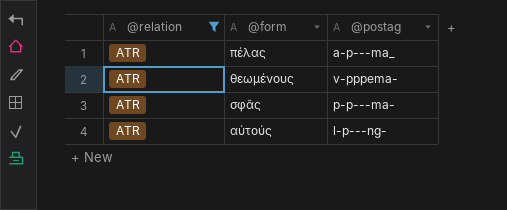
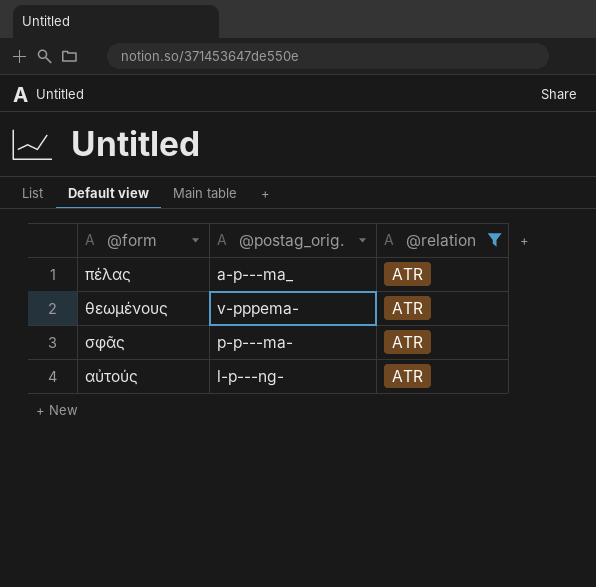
column name: @postag -> @postag_orig.
column @relation | position: 1 -> 3

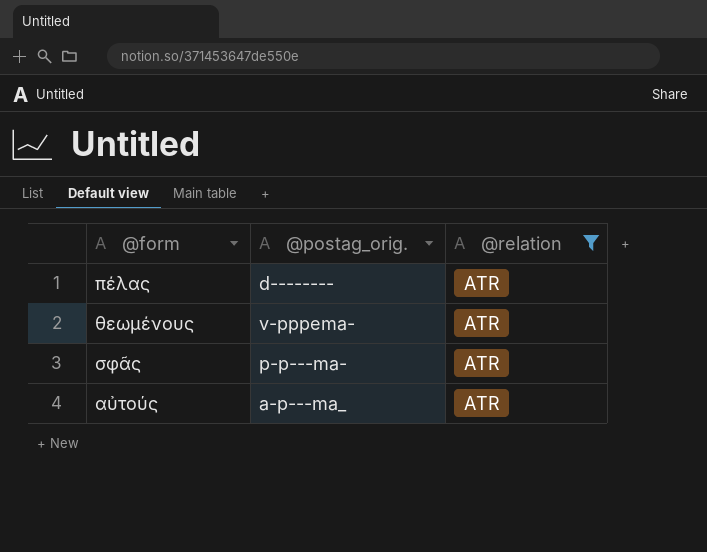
πέλας | @postag_orig.: a-p---ma_ -> d--------
αὐτούς | @postag_orig.: l-p---ng- -> a-p---ma_

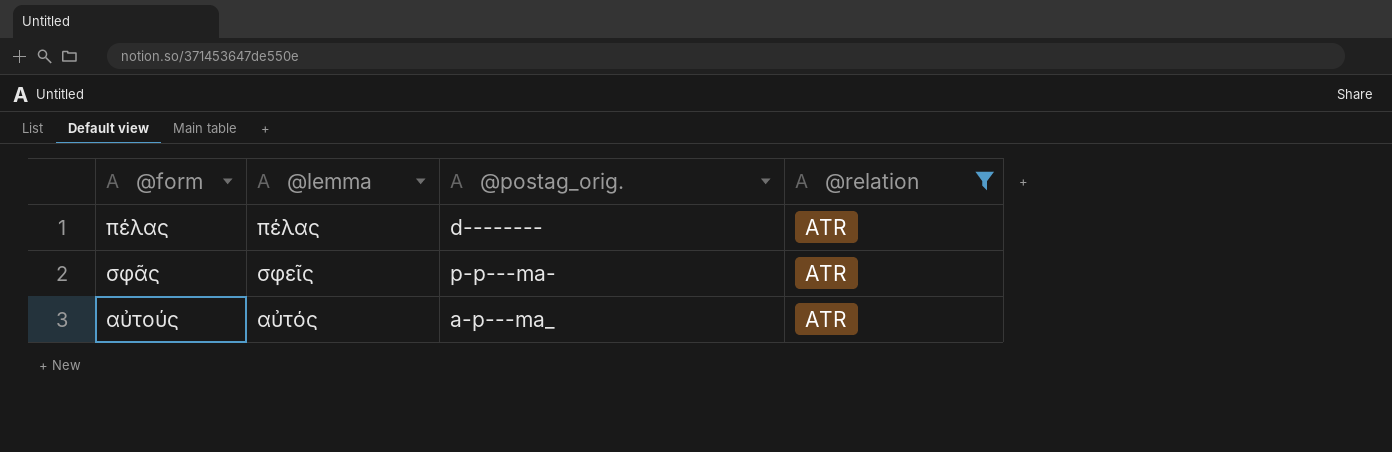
column @lemma | position: none -> 2
row θεωμένους: v-pppema- | ATR -> none

